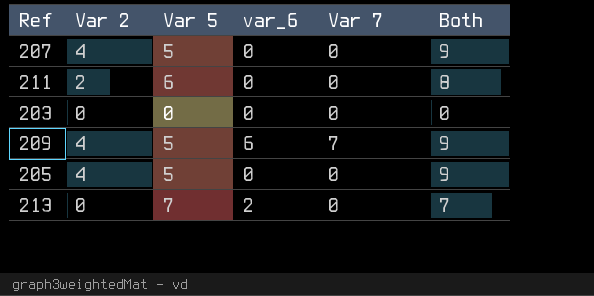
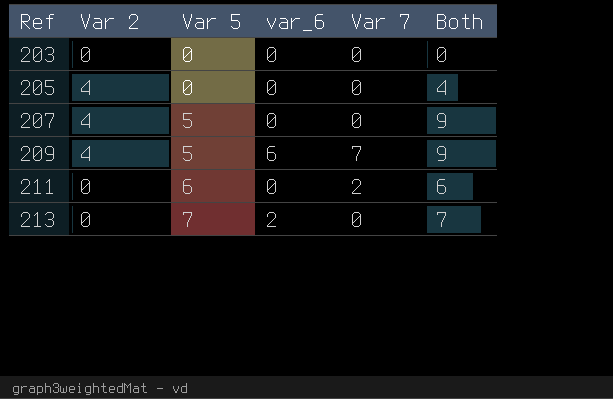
row order: none -> Ref ascending
205 | Var 5: 5 -> 0
205 | Both: 9 -> 4
211 | Var 2: 2 -> 0
211 | Var 7: 0 -> 2
211 | Both: 8 -> 6

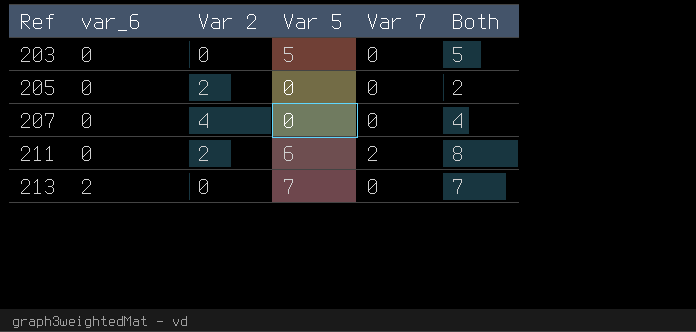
column var_6 | position: 4 -> 2
row 209: 4 | 5 | 6 | 7 | 9 -> none
203 | Var 5: 0 -> 5
203 | Both: 0 -> 5
205 | Var 2: 4 -> 2
205 | Both: 4 -> 2
207 | Var 5: 5 -> 0
207 | Both: 9 -> 4
211 | Var 2: 0 -> 2
211 | Both: 6 -> 8

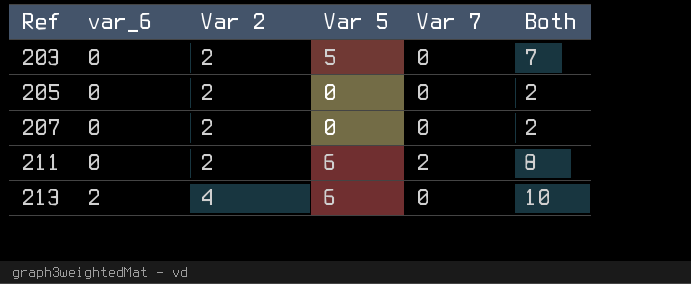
203 | Var 2: 0 -> 2
203 | Both: 5 -> 7
207 | Var 2: 4 -> 2
207 | Both: 4 -> 2
213 | Var 2: 0 -> 4
213 | Var 5: 7 -> 6
213 | Both: 7 -> 10

